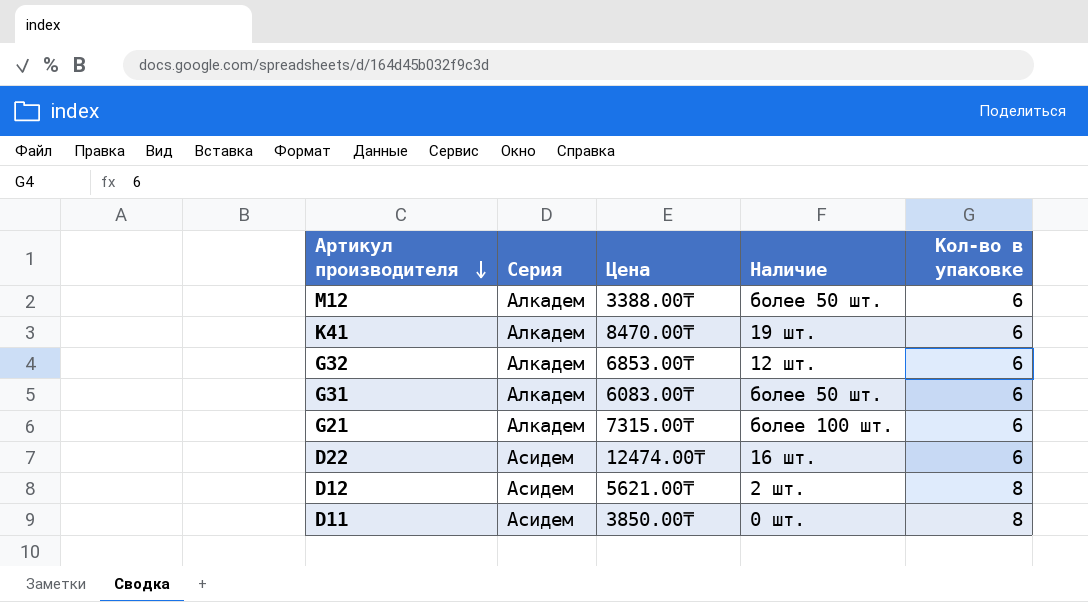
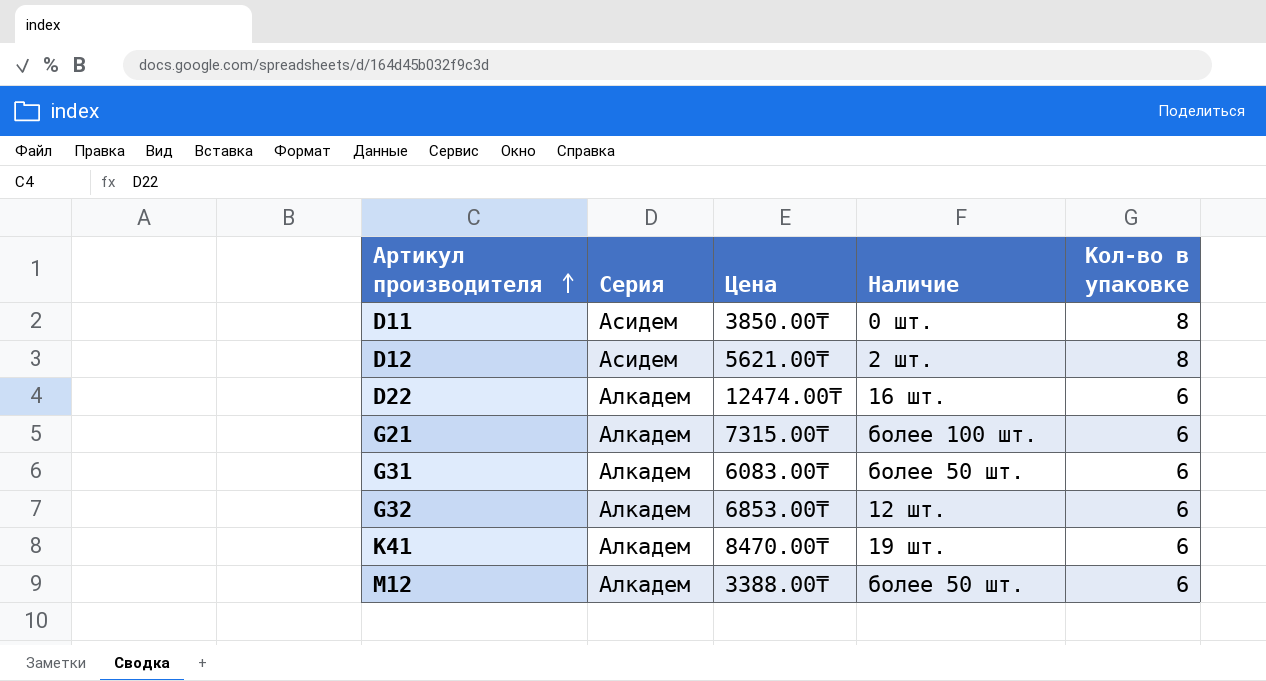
row order: Артикул производителя descending -> Артикул производителя ascending
D22 | Серия: Асидем -> Алкадем

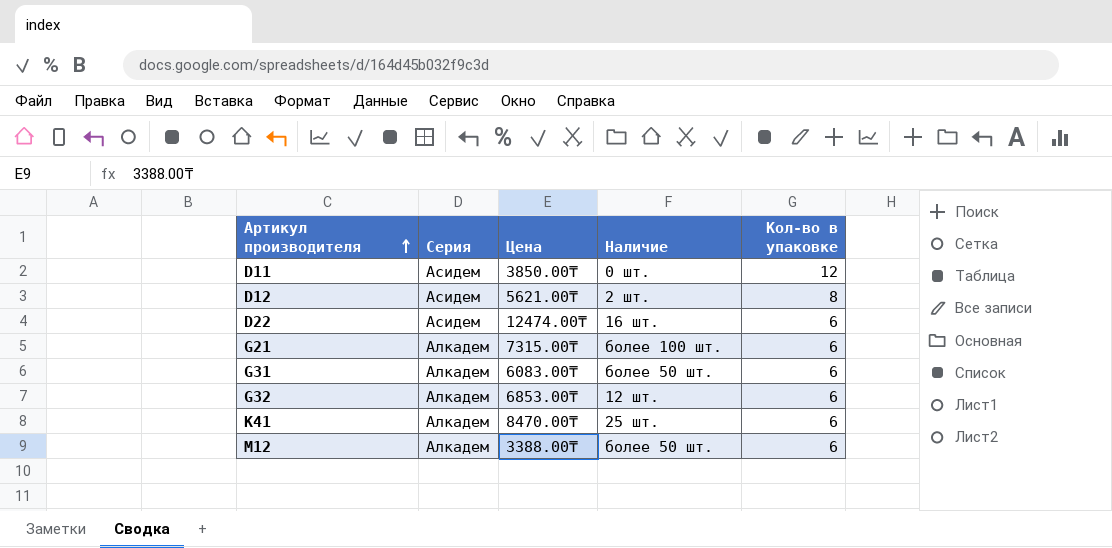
D11 | Кол-во в упаковке: 8 -> 12
D22 | Серия: Алкадем -> Асидем
К41 | Наличие: 19 шт. -> 25 шт.

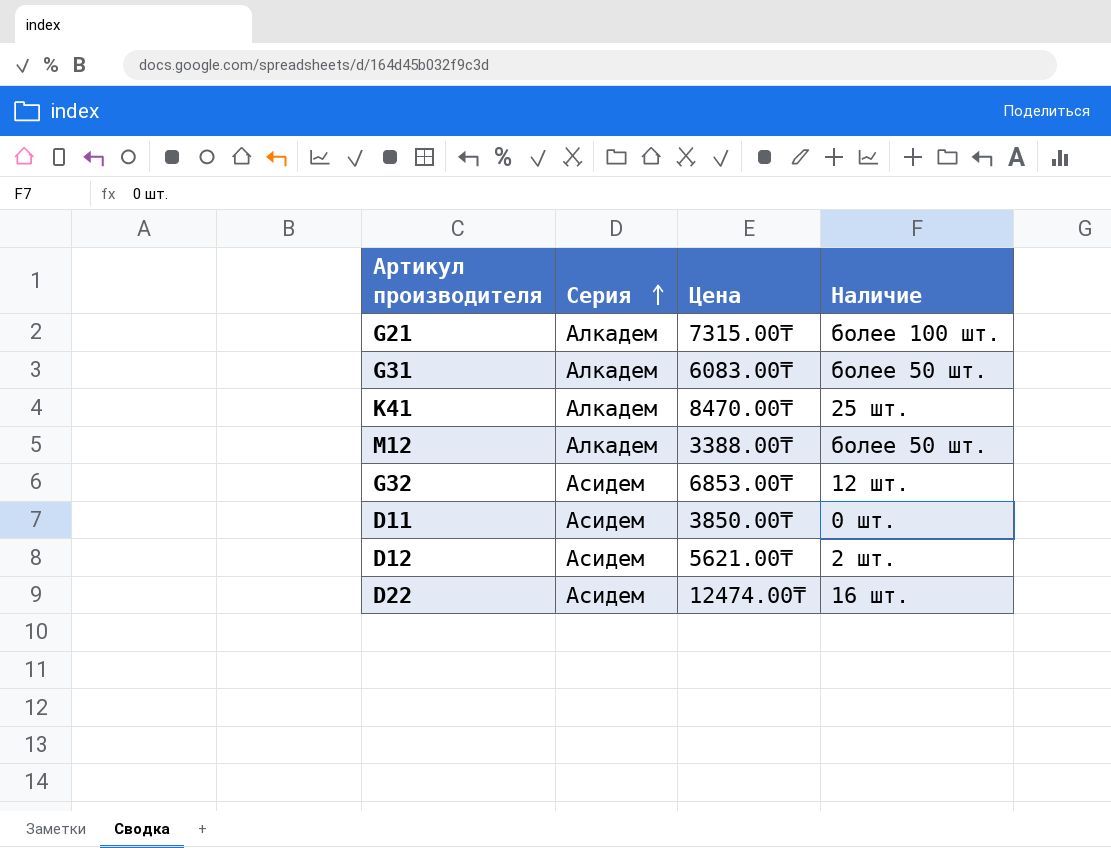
row order: Артикул производителя ascending -> Серия ascending
column Кол-во в упаковке | position: 5 -> none
G32 | Серия: Алкадем -> Асидем

